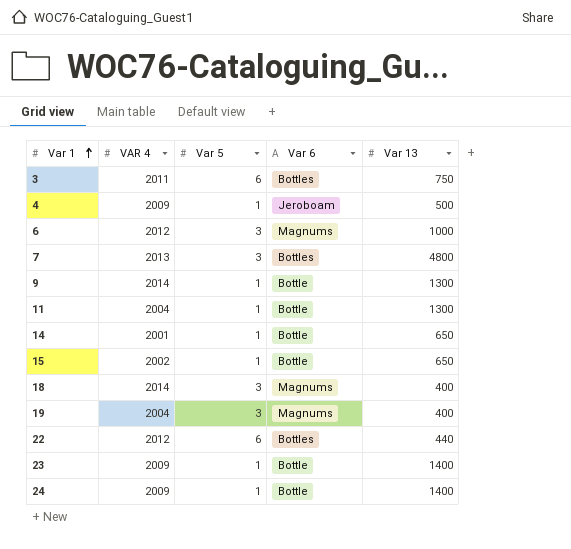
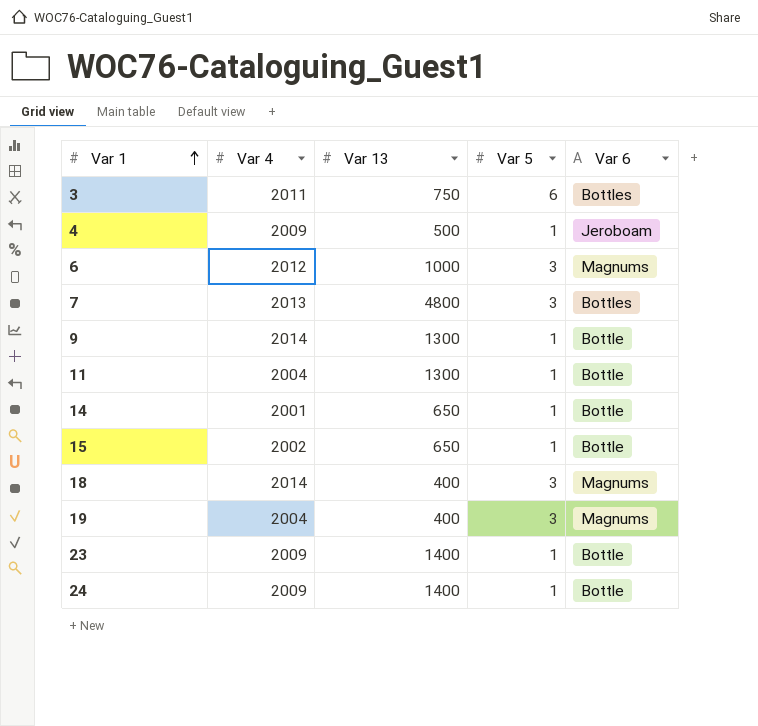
column name: VAR 4 -> Var 4
column Var 13 | position: 5 -> 3
row 22: 2012 | 6 | Bottles | 440 -> none

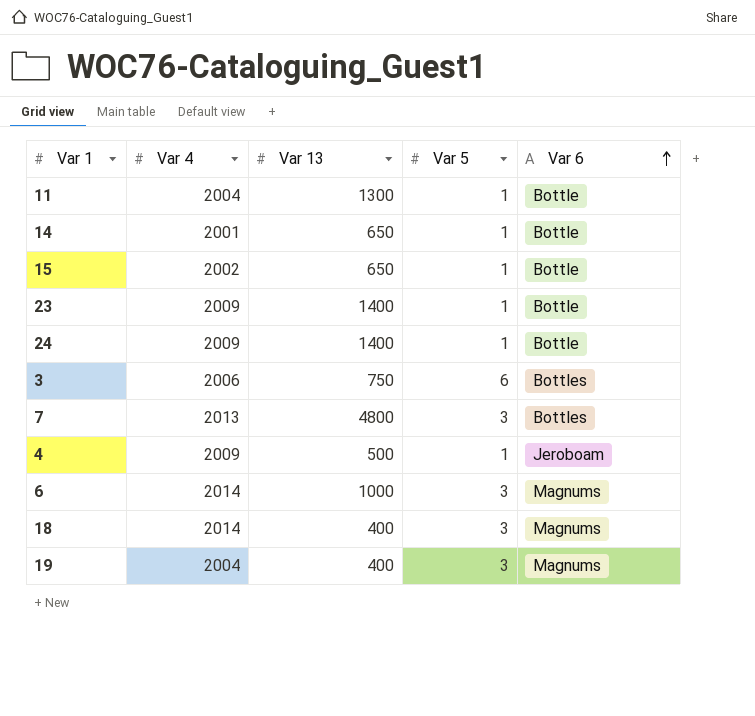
row order: Var 1 ascending -> Var 6 ascending
row 9: 2014 | 1300 | 1 | Bottle -> none
3 | Var 4: 2011 -> 2006
6 | Var 4: 2012 -> 2014

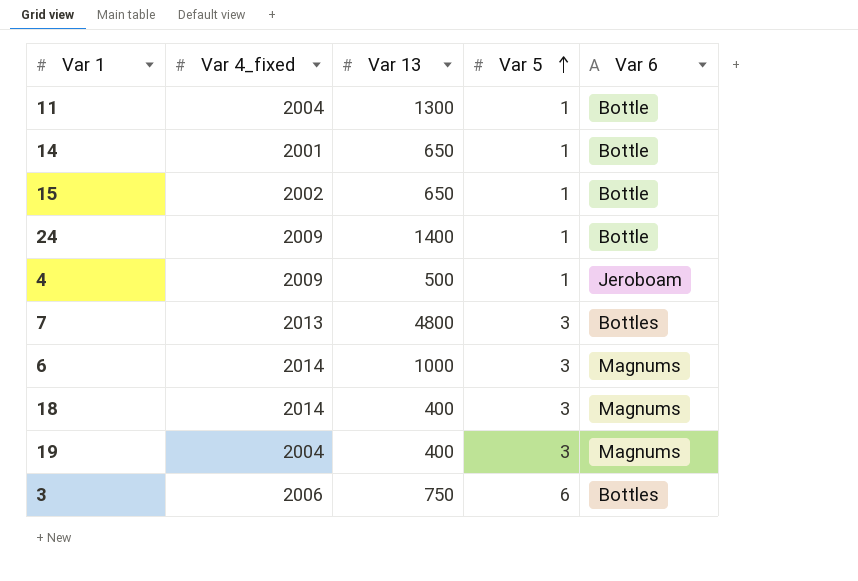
row order: Var 6 ascending -> Var 5 ascending
column name: Var 4 -> Var 4_fixed
row 23: 2009 | 1400 | 1 | Bottle -> none

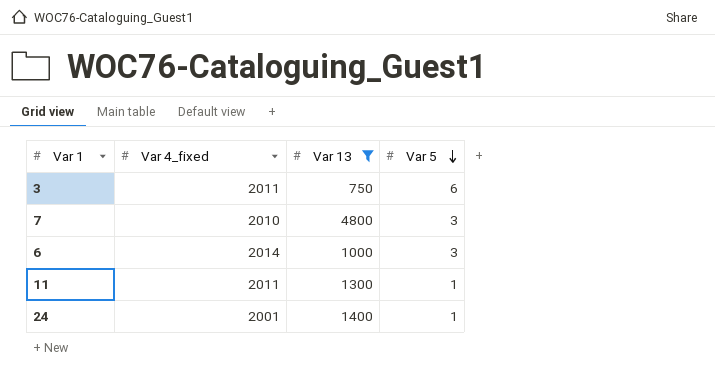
filter: none -> Var 13 >= 750
row order: Var 5 ascending -> Var 5 descending
column Var 6 | position: 5 -> none
3 | Var 4_fixed: 2006 -> 2011
7 | Var 4_fixed: 2013 -> 2010
11 | Var 4_fixed: 2004 -> 2011
24 | Var 4_fixed: 2009 -> 2001

